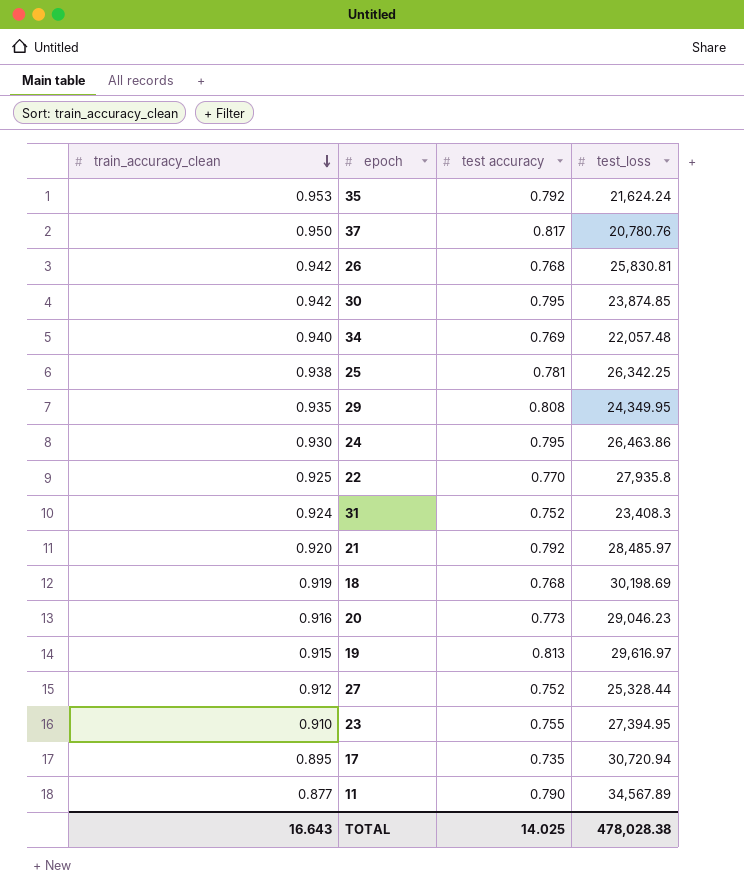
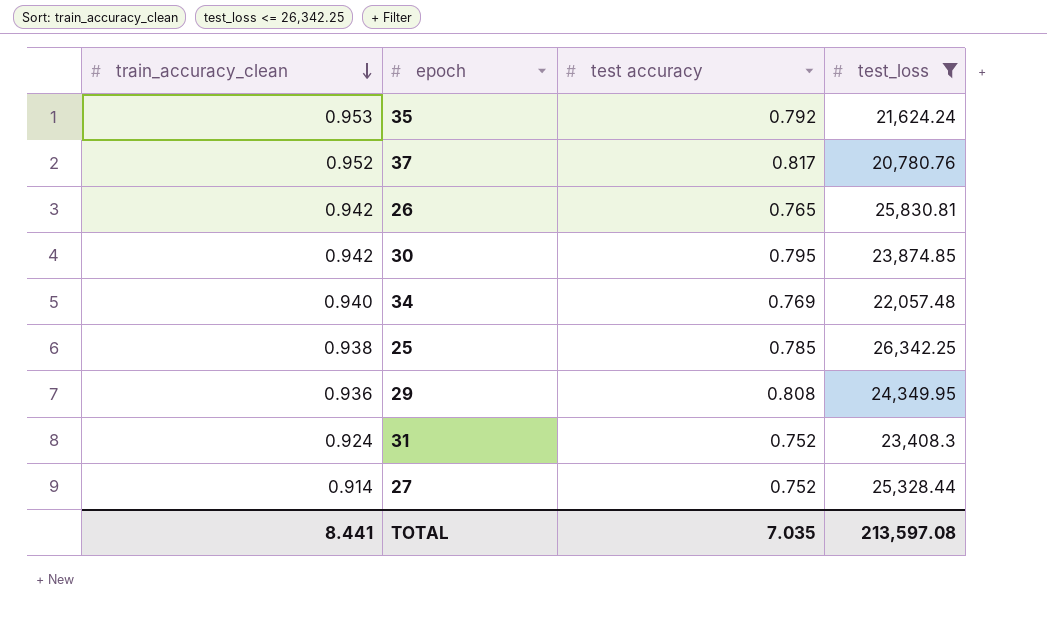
filter: none -> test_loss <= 26,342.25
37 | train_accuracy_clean: 0.950 -> 0.952
26 | test accuracy: 0.768 -> 0.765
25 | test accuracy: 0.781 -> 0.785
29 | train_accuracy_clean: 0.935 -> 0.936
27 | train_accuracy_clean: 0.912 -> 0.914
TOTAL | train_accuracy_clean: 16.643 -> 8.441
TOTAL | test accuracy: 14.025 -> 7.035
TOTAL | test_loss: 478,028.38 -> 213,597.08

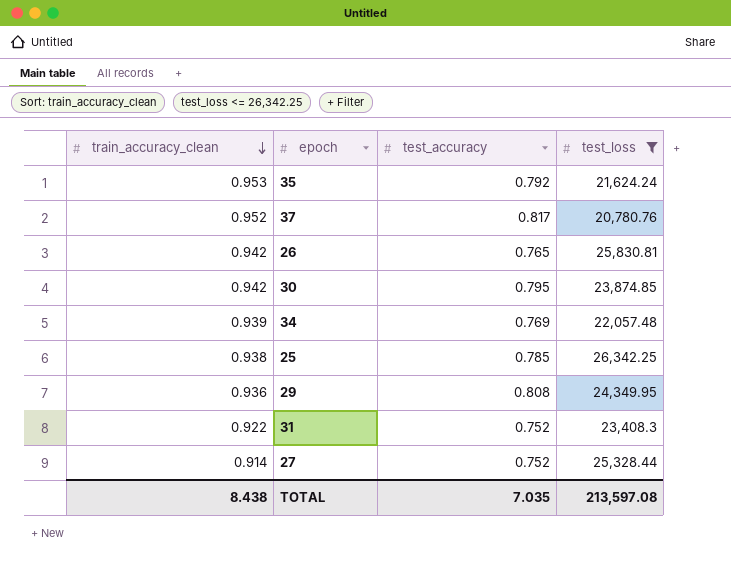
column name: test accuracy -> test_accuracy
34 | train_accuracy_clean: 0.940 -> 0.939
31 | train_accuracy_clean: 0.924 -> 0.922
TOTAL | train_accuracy_clean: 8.441 -> 8.438

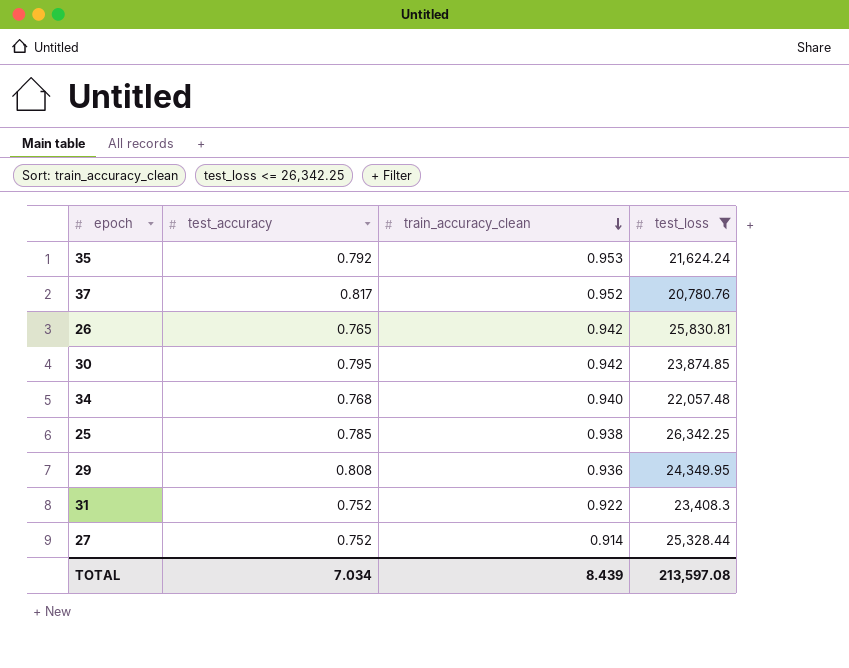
column train_accuracy_clean | position: 1 -> 3
34 | test_accuracy: 0.769 -> 0.768
34 | train_accuracy_clean: 0.939 -> 0.940
TOTAL | test_accuracy: 7.035 -> 7.034
TOTAL | train_accuracy_clean: 8.438 -> 8.439

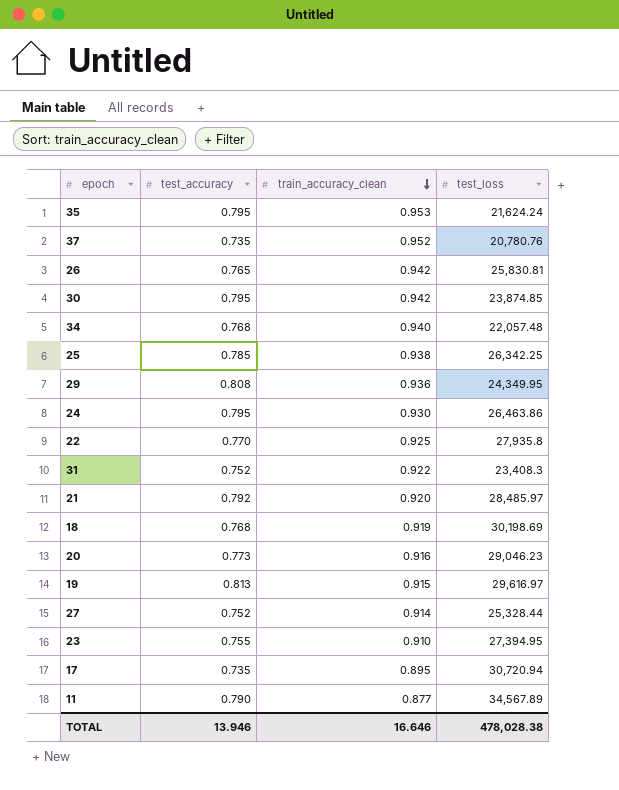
filter: test_loss <= 26,342.25 -> none
35 | test_accuracy: 0.792 -> 0.795
37 | test_accuracy: 0.817 -> 0.735
TOTAL | test_accuracy: 7.034 -> 13.946
TOTAL | train_accuracy_clean: 8.439 -> 16.646
TOTAL | test_loss: 213,597.08 -> 478,028.38

